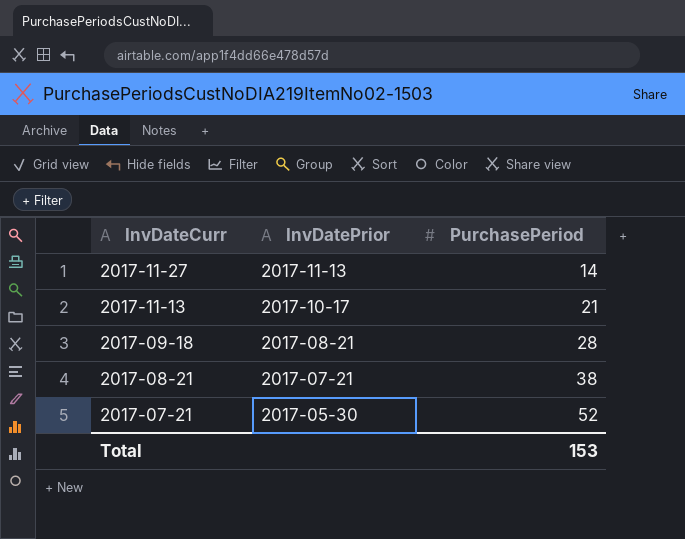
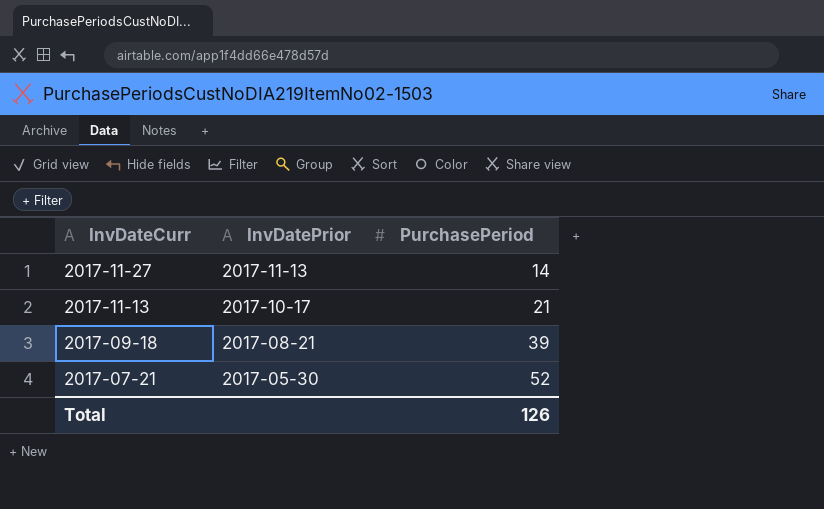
row 2017-08-21: 2017-07-21 | 38 -> none
2017-09-18 | PurchasePeriod: 28 -> 39
Total | PurchasePeriod: 153 -> 126

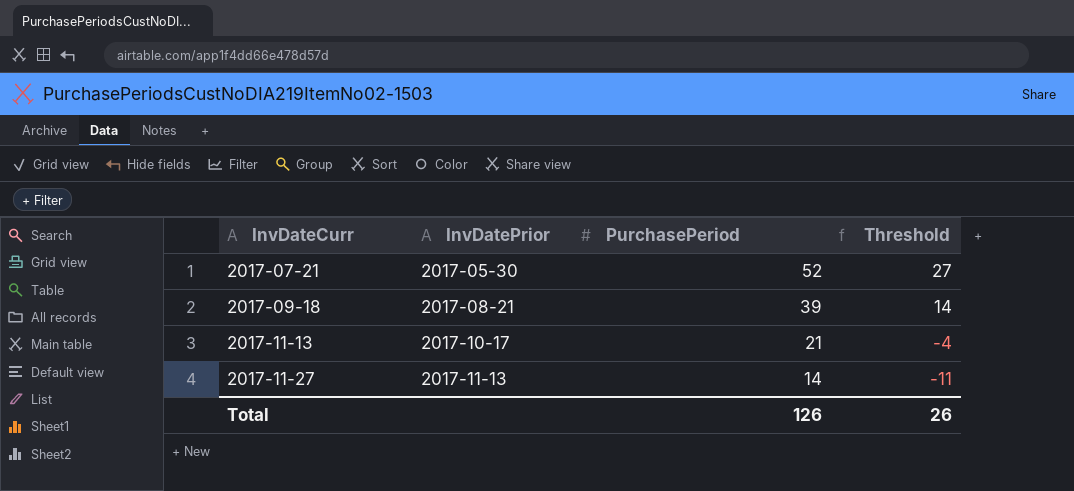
row order: InvDateCurr descending -> InvDateCurr ascending
column Threshold | formula: none -> [PurchasePeriod] - 25

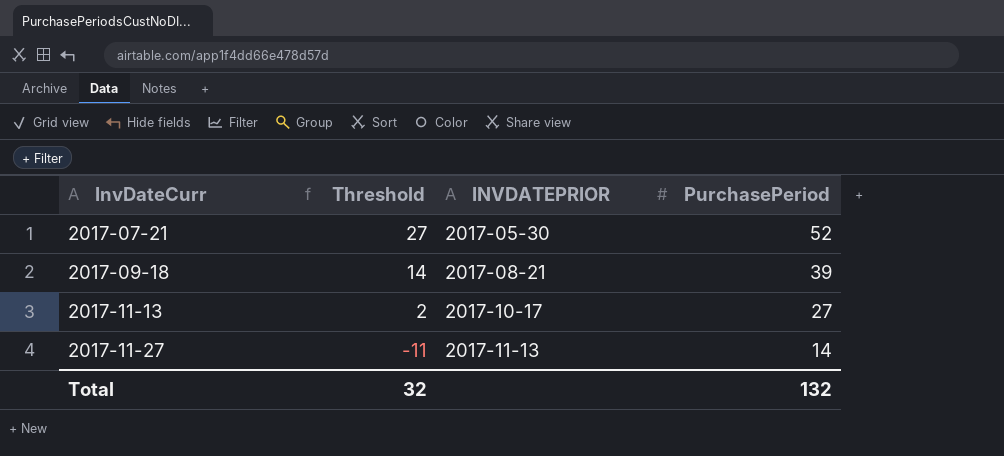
column Threshold | position: 4 -> 2
column name: InvDatePrior -> INVDATEPRIOR
2017-11-13 | Threshold: -4 -> 2
2017-11-13 | PurchasePeriod: 21 -> 27
Total | Threshold: 26 -> 32
Total | PurchasePeriod: 126 -> 132

